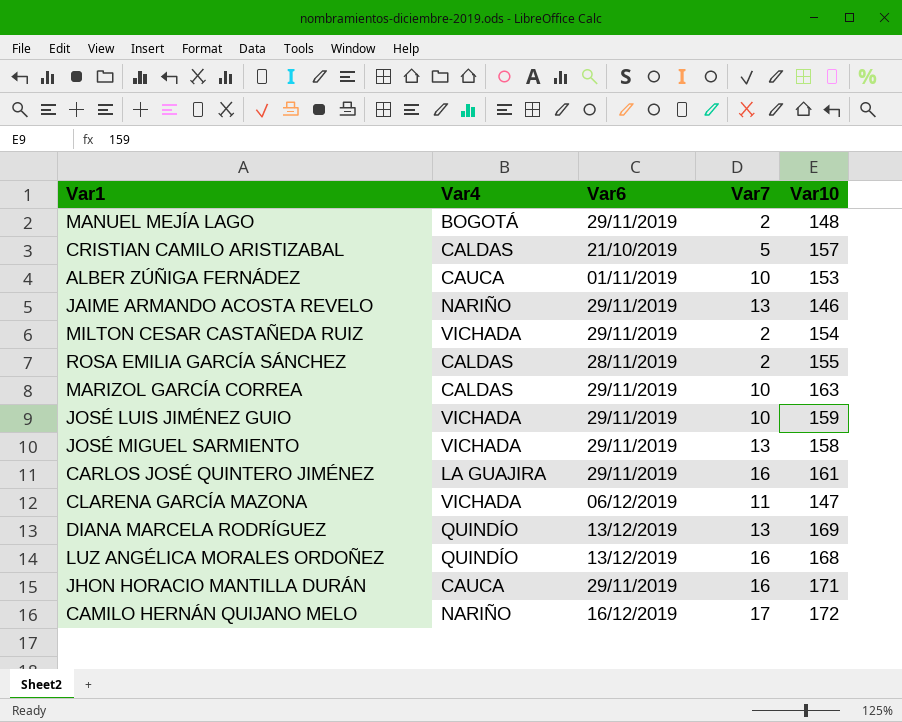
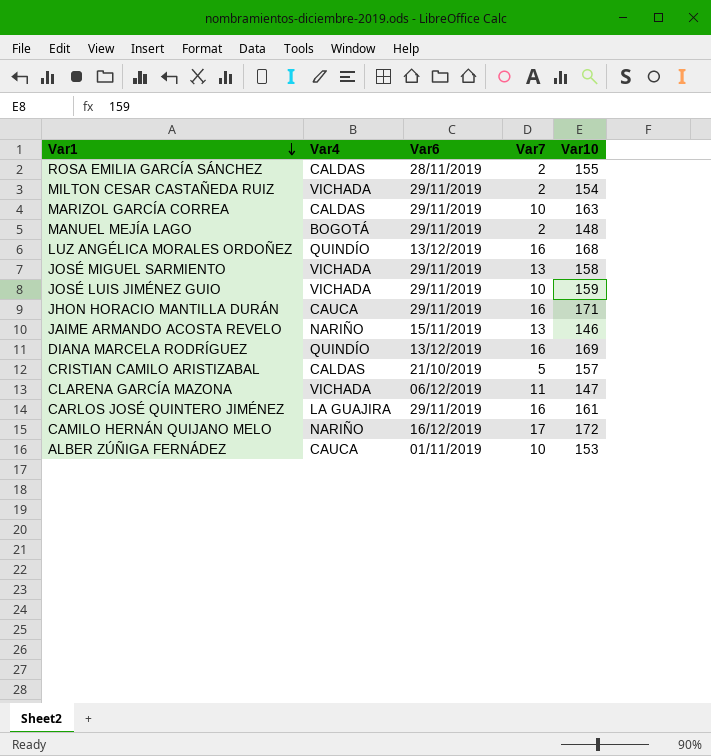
row order: none -> Var1 descending
JAIME ARMANDO ACOSTA REVELO | Var6: 29/11/2019 -> 15/11/2019
DIANA MARCELA RODRÍGUEZ | Var7: 13 -> 16

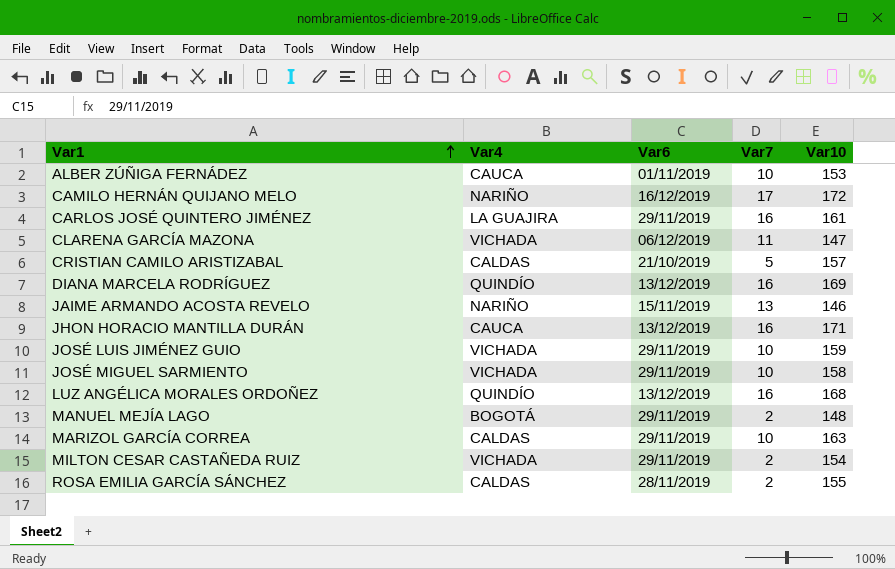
row order: Var1 descending -> Var1 ascending
JHON HORACIO MANTILLA DURÁN | Var6: 29/11/2019 -> 13/12/2019
JOSÉ MIGUEL SARMIENTO | Var7: 13 -> 10

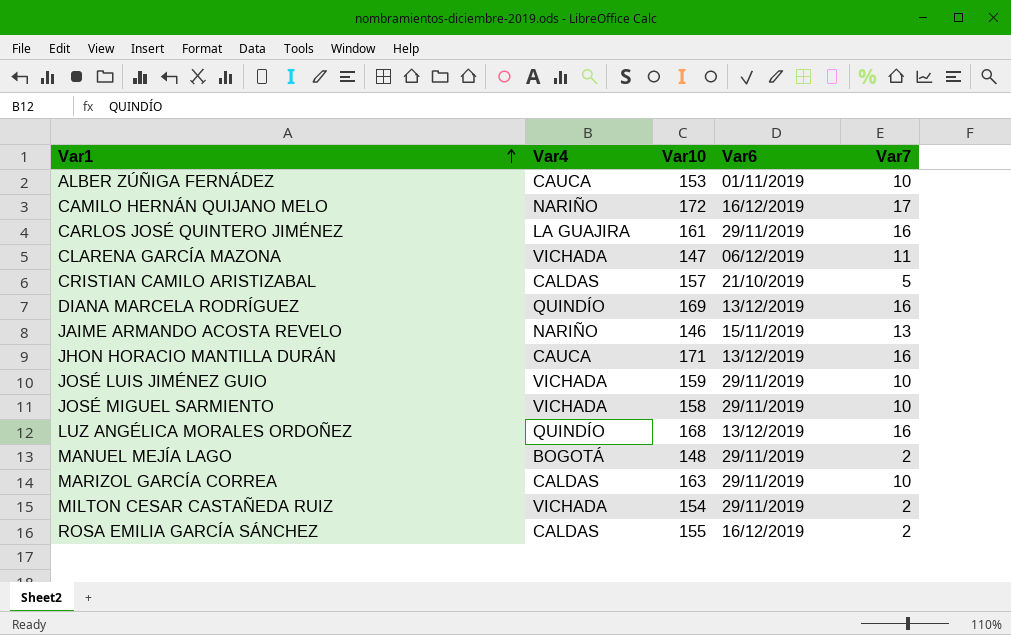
column Var10 | position: 5 -> 3
ROSA EMILIA GARCÍA SÁNCHEZ | Var6: 28/11/2019 -> 16/12/2019

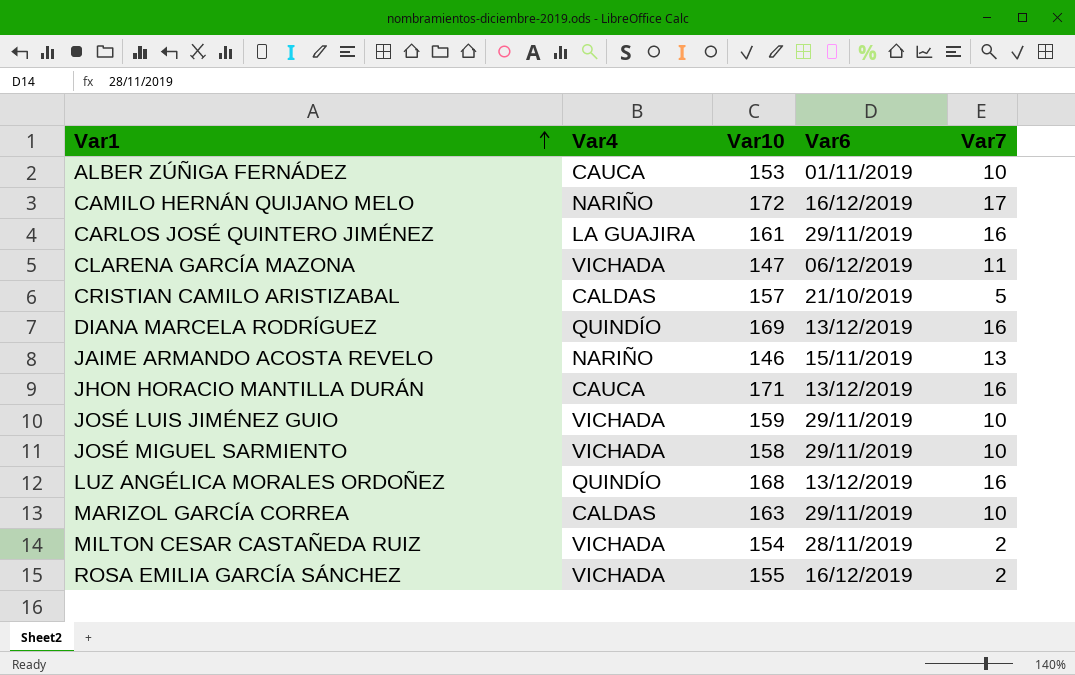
row MANUEL MEJÍA LAGO: BOGOTÁ | 148 | 29/11/2019 | 2 -> none
MILTON CESAR CASTAÑEDA RUIZ | Var6: 29/11/2019 -> 28/11/2019
ROSA EMILIA GARCÍA SÁNCHEZ | Var4: CALDAS -> VICHADA

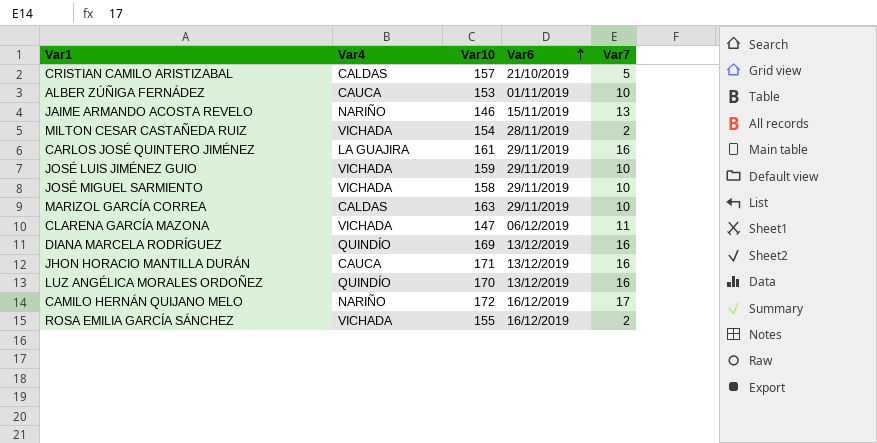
row order: Var1 ascending -> Var6 ascending
LUZ ANGÉLICA MORALES ORDOÑEZ | Var10: 168 -> 170

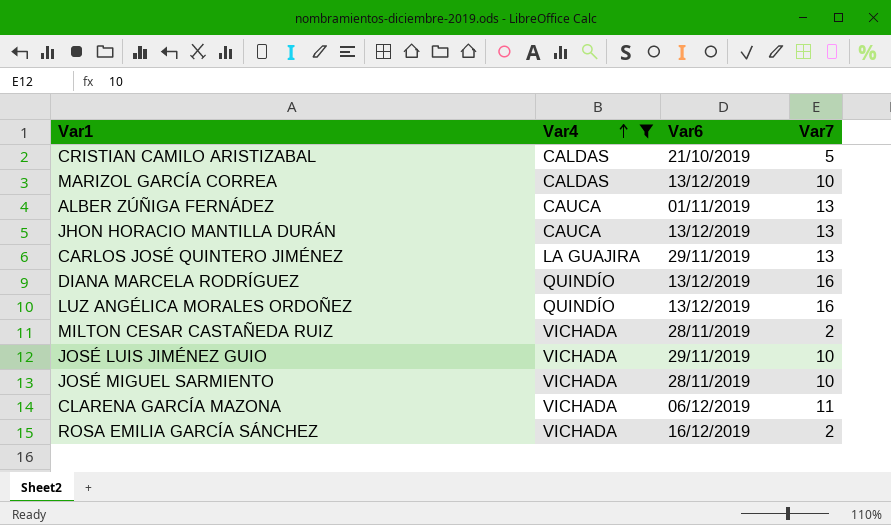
filter: none -> Var4 != NARIÑO
row order: Var6 ascending -> Var4 ascending
column Var10 | position: 3 -> none
MARIZOL GARCÍA CORREA | Var6: 29/11/2019 -> 13/12/2019
ALBER ZÚÑIGA FERNÁDEZ | Var7: 10 -> 13
JHON HORACIO MANTILLA DURÁN | Var7: 16 -> 13
CARLOS JOSÉ QUINTERO JIMÉNEZ | Var7: 16 -> 13
JOSÉ MIGUEL SARMIENTO | Var6: 29/11/2019 -> 28/11/2019

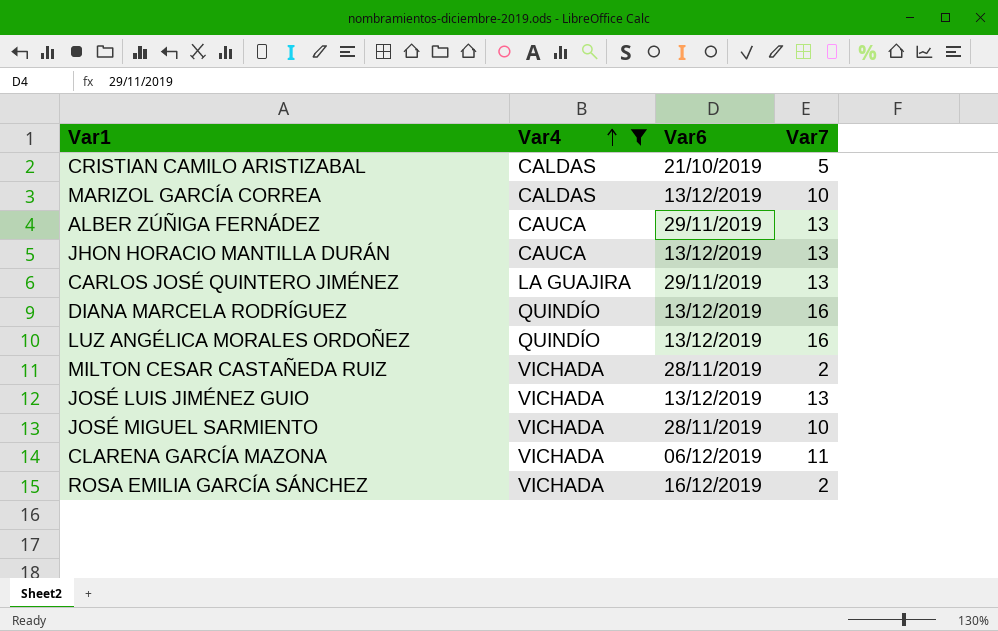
ALBER ZÚÑIGA FERNÁDEZ | Var6: 01/11/2019 -> 29/11/2019
JOSÉ LUIS JIMÉNEZ GUIO | Var6: 29/11/2019 -> 13/12/2019
JOSÉ LUIS JIMÉNEZ GUIO | Var7: 10 -> 13

